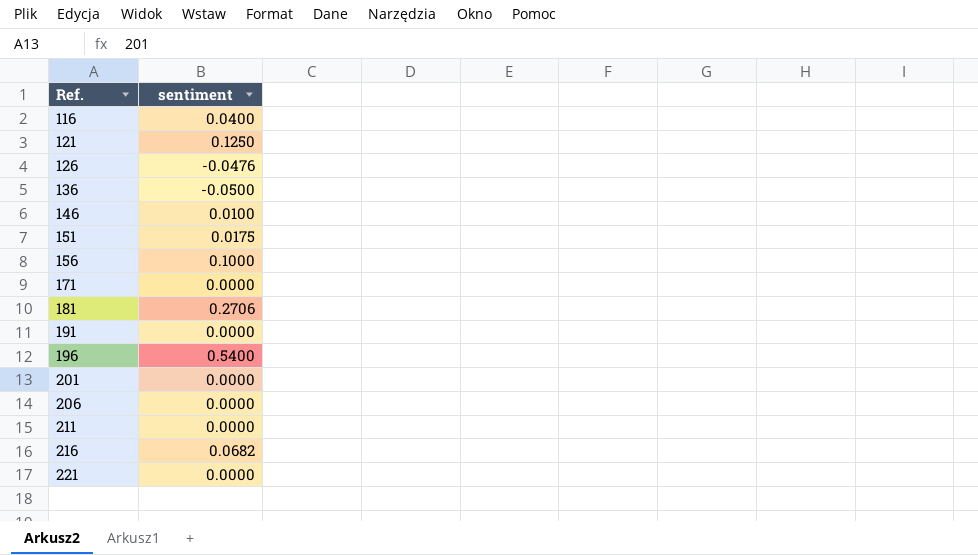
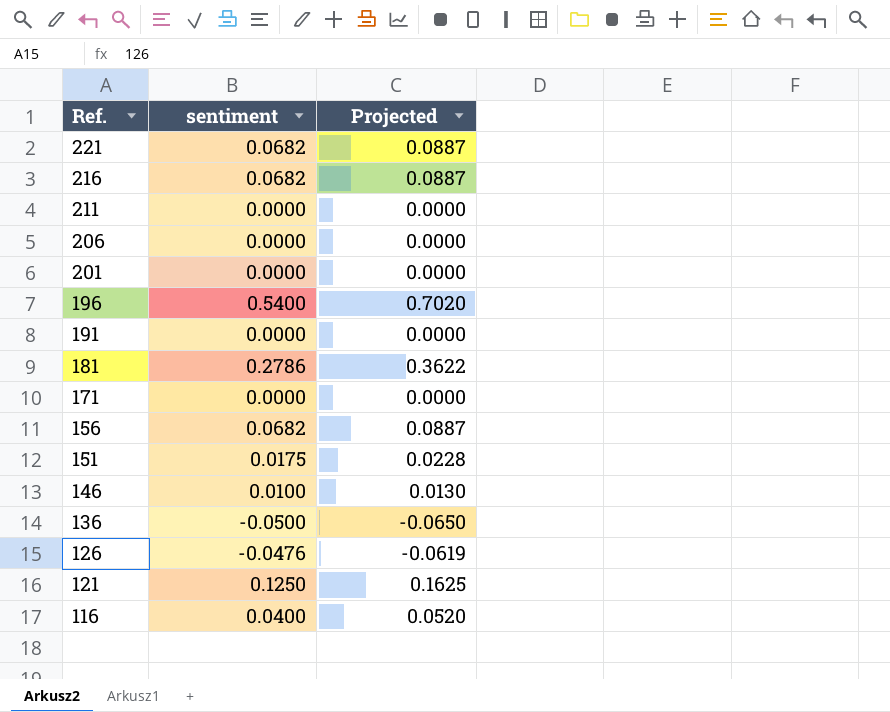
row order: Ref. ascending -> Ref. descending
column Projected | formula: none -> [sentiment] * 1.3
221 | sentiment: 0.0000 -> 0.0682
181 | sentiment: 0.2706 -> 0.2786
156 | sentiment: 0.1000 -> 0.0682

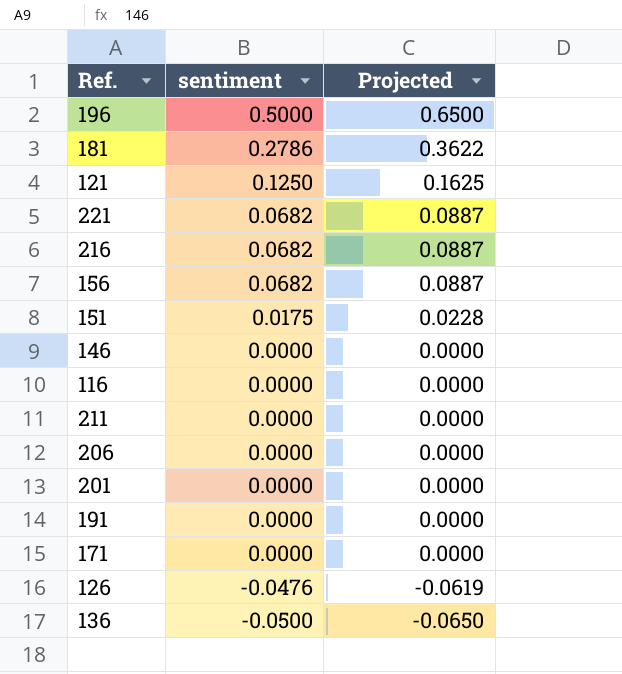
row order: Ref. descending -> sentiment descending
196 | sentiment: 0.5400 -> 0.5000
196 | Projected: 0.7020 -> 0.6500
146 | sentiment: 0.0100 -> 0.0000
146 | Projected: 0.0130 -> 0.0000
116 | sentiment: 0.0400 -> 0.0000
116 | Projected: 0.0520 -> 0.0000

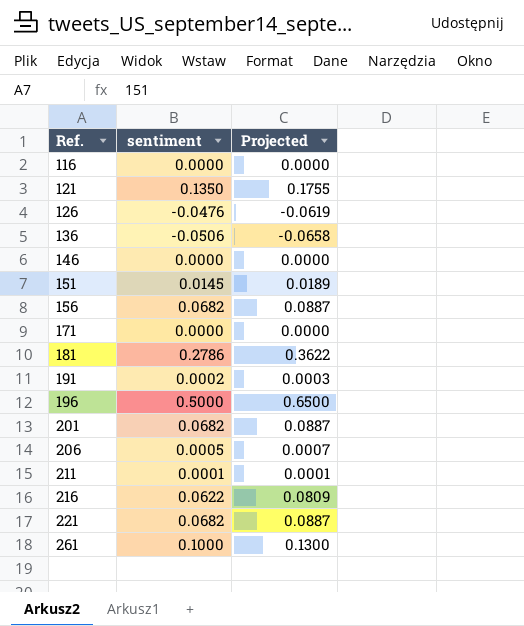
row order: sentiment descending -> Ref. ascending
121 | sentiment: 0.1250 -> 0.1350
121 | Projected: 0.1625 -> 0.1755
136 | sentiment: -0.0500 -> -0.0506
136 | Projected: -0.0650 -> -0.0658
151 | sentiment: 0.0175 -> 0.0145
151 | Projected: 0.0228 -> 0.0189
191 | sentiment: 0.0000 -> 0.0002
191 | Projected: 0.0000 -> 0.0003
201 | sentiment: 0.0000 -> 0.0682
201 | Projected: 0.0000 -> 0.0887
206 | sentiment: 0.0000 -> 0.0005
206 | Projected: 0.0000 -> 0.0007
211 | sentiment: 0.0000 -> 0.0001
211 | Projected: 0.0000 -> 0.0001
216 | sentiment: 0.0682 -> 0.0622
216 | Projected: 0.0887 -> 0.0809
row 261: none -> 0.1000 | 0.1300

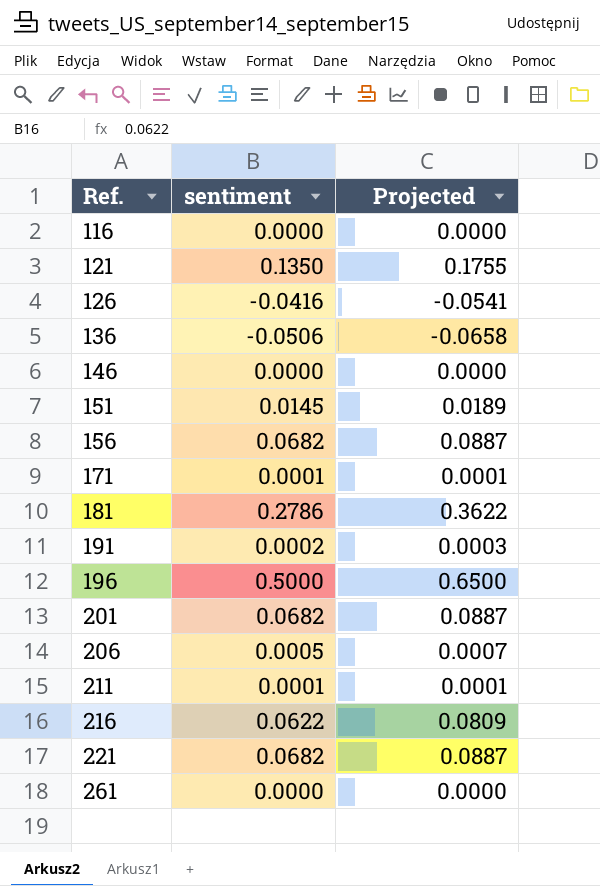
126 | sentiment: -0.0476 -> -0.0416
126 | Projected: -0.0619 -> -0.0541
171 | sentiment: 0.0000 -> 0.0001
171 | Projected: 0.0000 -> 0.0001
261 | sentiment: 0.1000 -> 0.0000
261 | Projected: 0.1300 -> 0.0000

